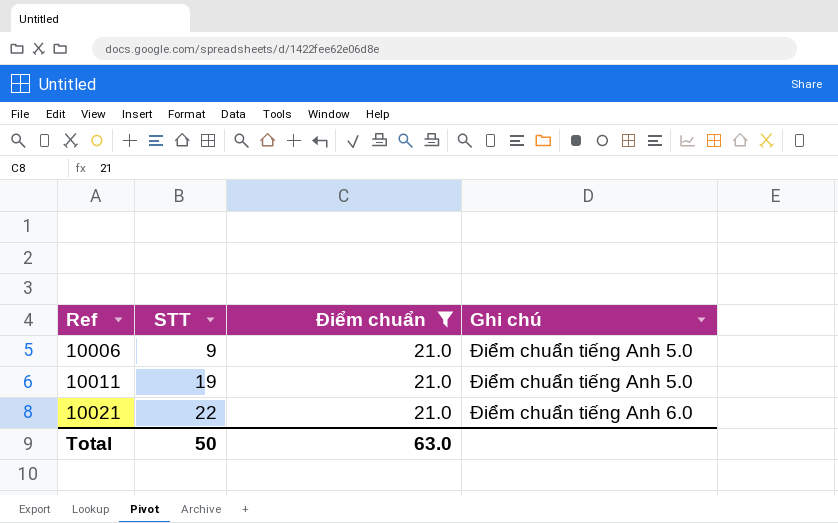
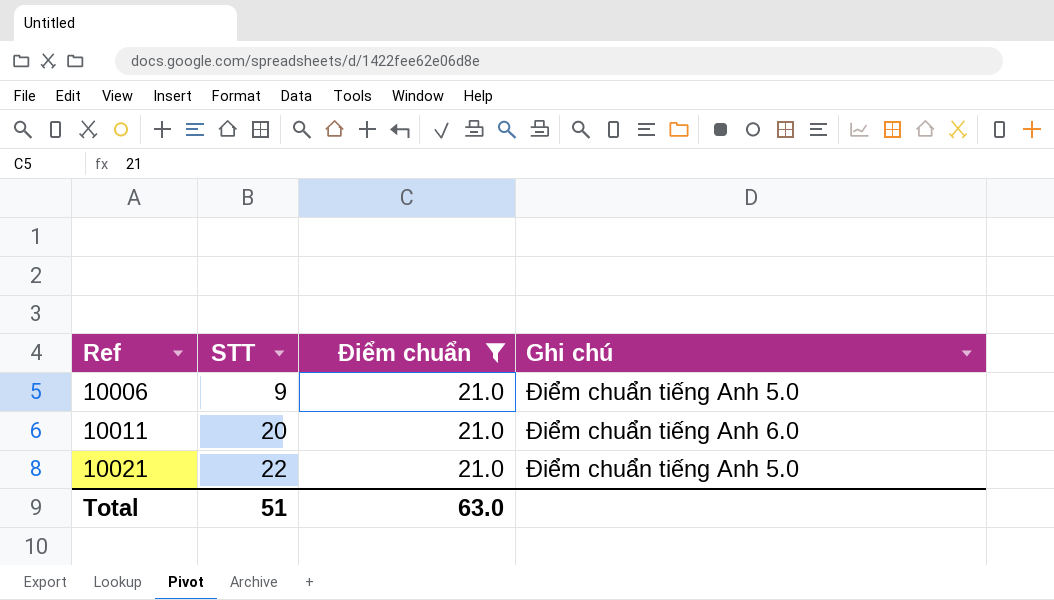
10011 | STT: 19 -> 20
10011 | Ghi chú: Điểm chuẩn tiếng Anh 5.0 -> Điểm chuẩn tiếng Anh 6.0
10021 | Ghi chú: Điểm chuẩn tiếng Anh 6.0 -> Điểm chuẩn tiếng Anh 5.0
Total | STT: 50 -> 51

